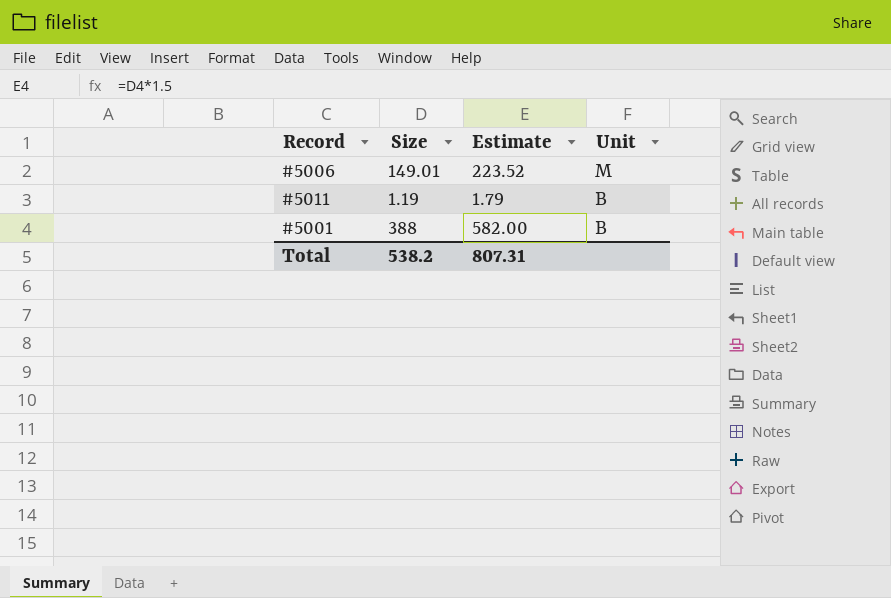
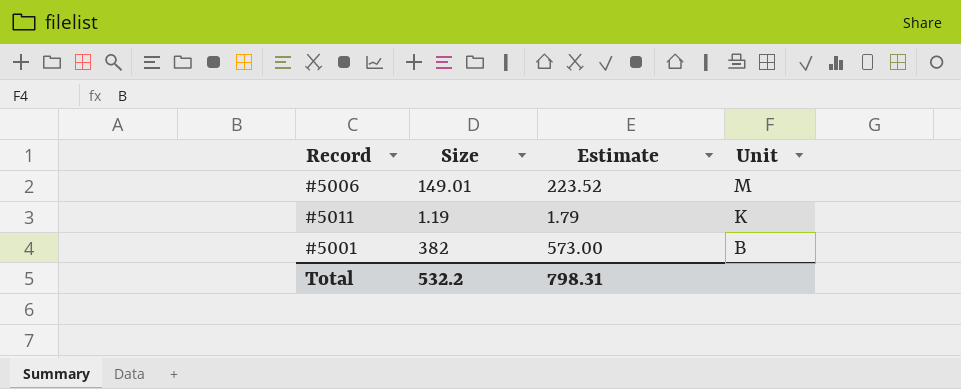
#5011 | Unit: B -> K
#5001 | Size: 388 -> 382
#5001 | Estimate: 582.00 -> 573.00
Total | Size: 538.2 -> 532.2
Total | Estimate: 807.31 -> 798.31

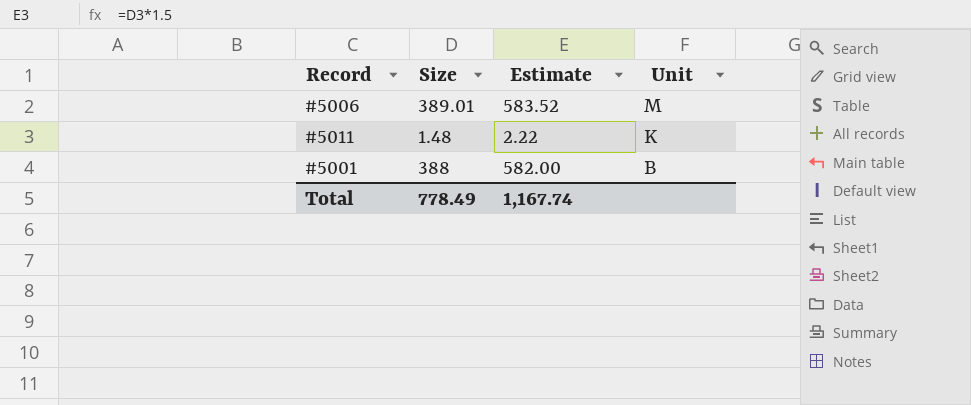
#5006 | Size: 149.01 -> 389.01
#5006 | Estimate: 223.52 -> 583.52
#5011 | Size: 1.19 -> 1.48
#5011 | Estimate: 1.79 -> 2.22
#5001 | Size: 382 -> 388
#5001 | Estimate: 573.00 -> 582.00
Total | Size: 532.2 -> 778.49
Total | Estimate: 798.31 -> 1,167.74

